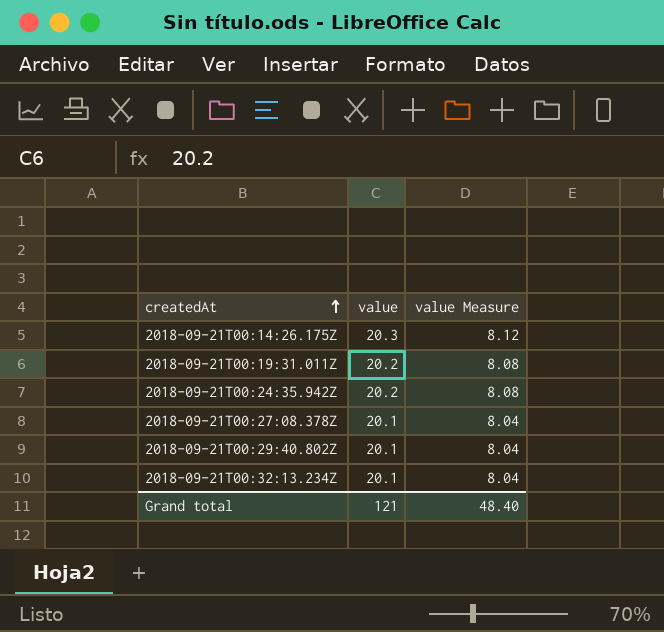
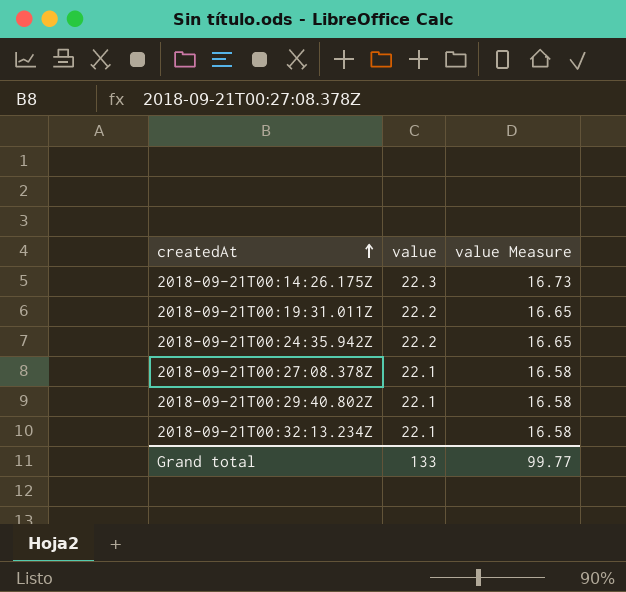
column value Measure | formula: [value] * 0.4 -> [value] * 0.75
2018-09-21T00:14:26.175Z | value: 20.3 -> 22.3
2018-09-21T00:19:31.011Z | value: 20.2 -> 22.2
2018-09-21T00:24:35.942Z | value: 20.2 -> 22.2
2018-09-21T00:27:08.378Z | value: 20.1 -> 22.1
2018-09-21T00:29:40.802Z | value: 20.1 -> 22.1
2018-09-21T00:32:13.234Z | value: 20.1 -> 22.1
Grand total | value: 121 -> 133
Grand total | value Measure: 48.40 -> 99.77

